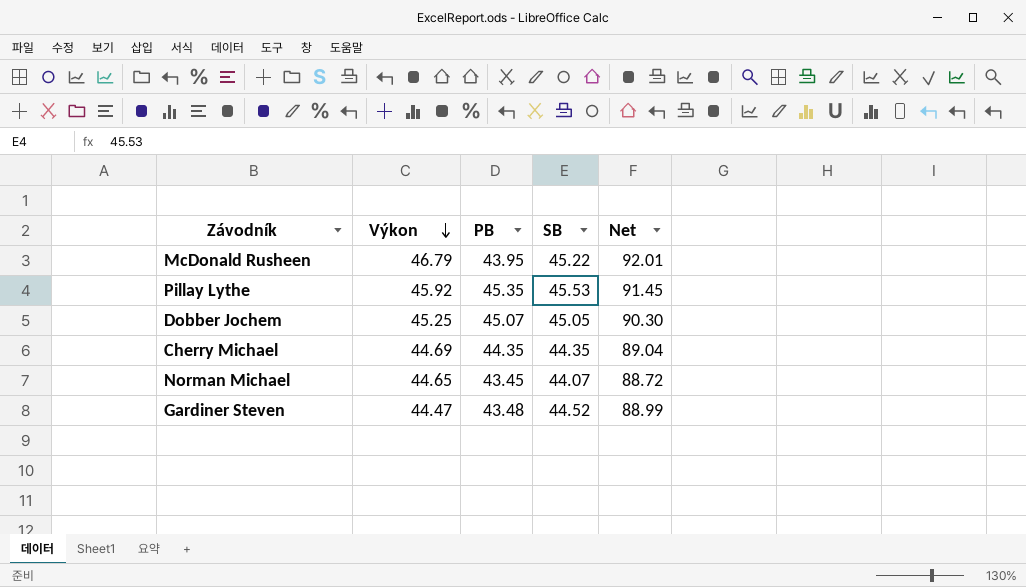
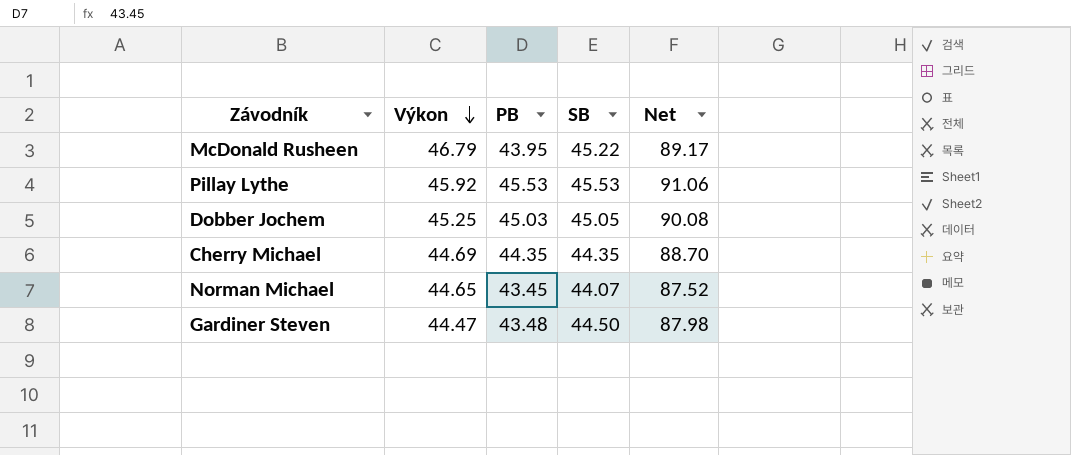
column Net | formula: [Výkon] + [SB] -> [PB] + [SB]
Pillay Lythe | PB: 45.35 -> 45.53
Dobber Jochem | PB: 45.07 -> 45.03
Gardiner Steven | SB: 44.52 -> 44.50

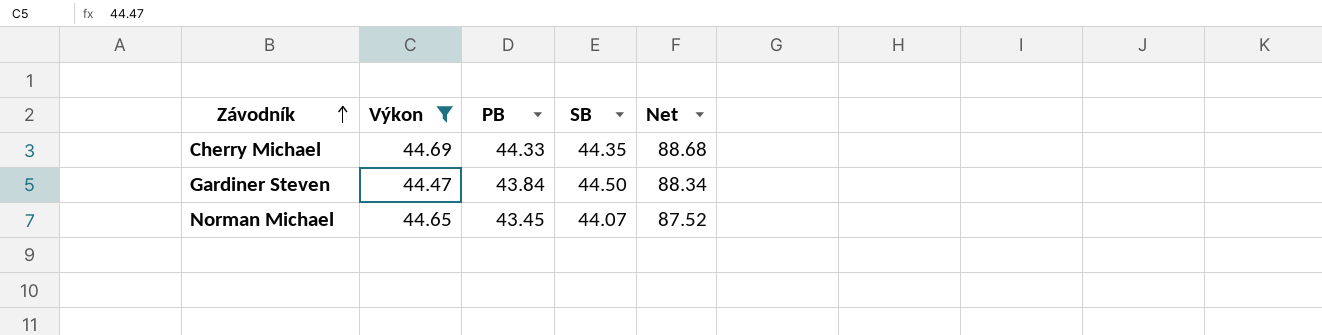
filter: none -> Výkon <= 44.69
row order: Výkon descending -> Závodník ascending
Cherry Michael | PB: 44.35 -> 44.33
Cherry Michael | Net: 88.70 -> 88.68
Gardiner Steven | PB: 43.48 -> 43.84
Gardiner Steven | Net: 87.98 -> 88.34

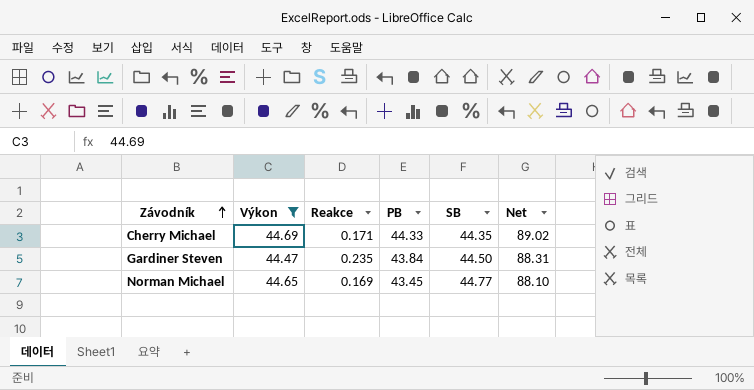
column Reakce | position: none -> 3
column Net | formula: [PB] + [SB] -> [Výkon] + [PB]
Norman Michael | SB: 44.07 -> 44.77

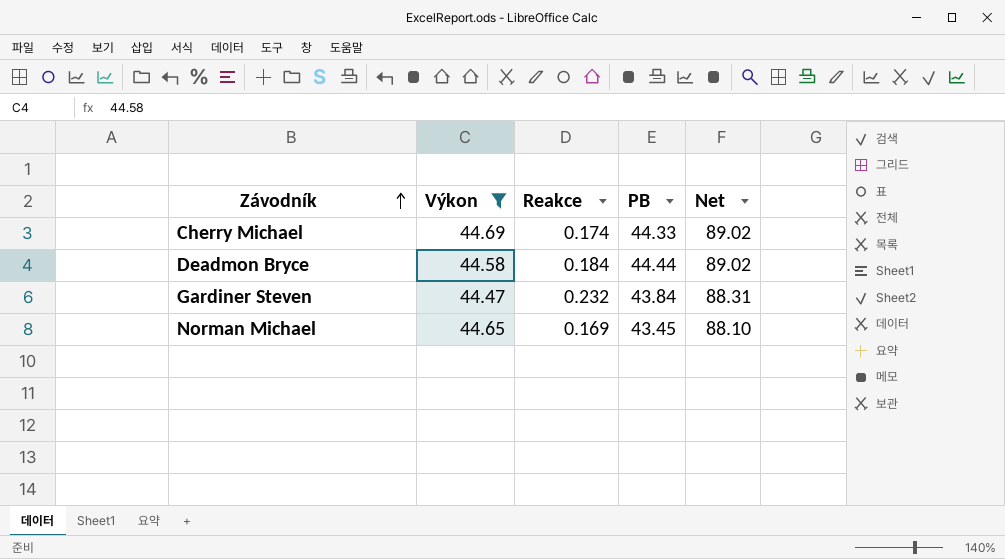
column SB | position: 5 -> none
Cherry Michael | Reakce: 0.171 -> 0.174
row Deadmon Bryce: none -> 44.58 | 0.184 | 44.44 | 89.02
Gardiner Steven | Reakce: 0.235 -> 0.232

